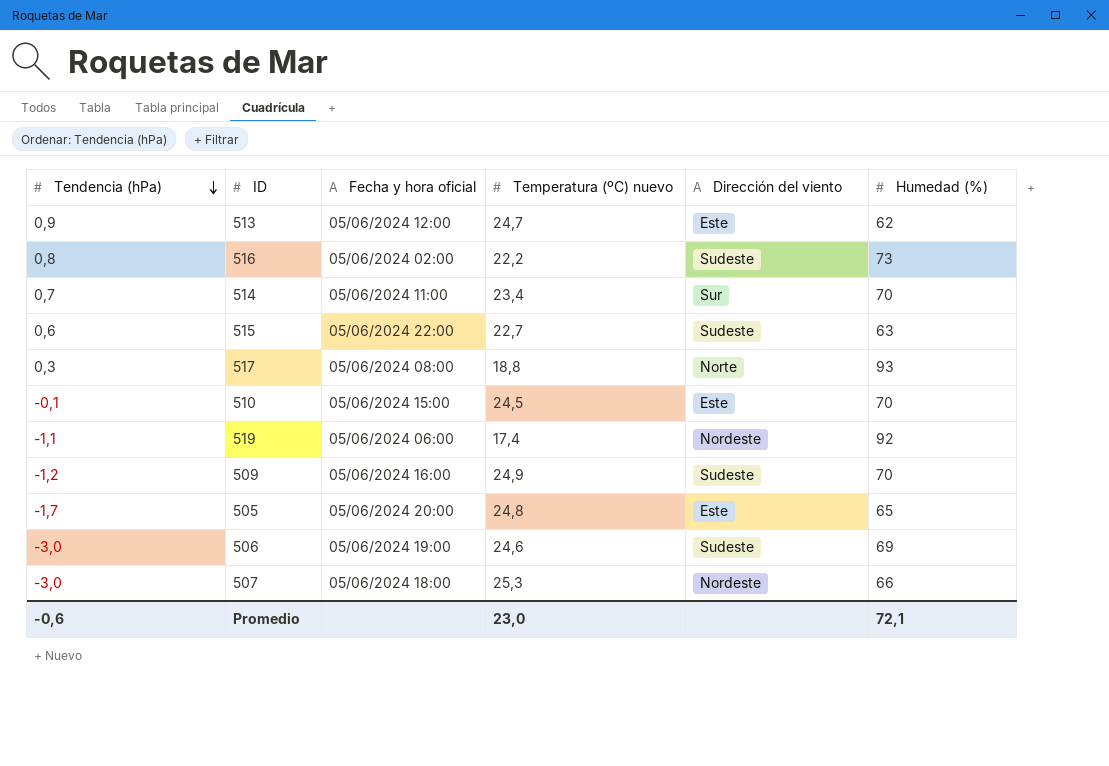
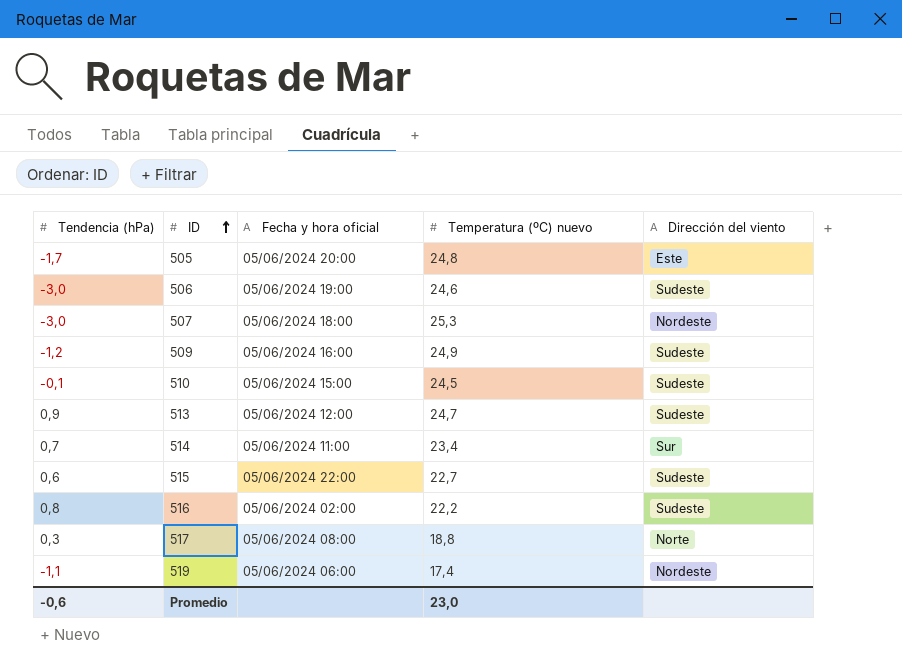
row order: Tendencia (hPa) descending -> ID ascending
column Humedad (%) | position: 6 -> none
510 | Dirección del viento: Este -> Sudeste
513 | Dirección del viento: Este -> Sudeste

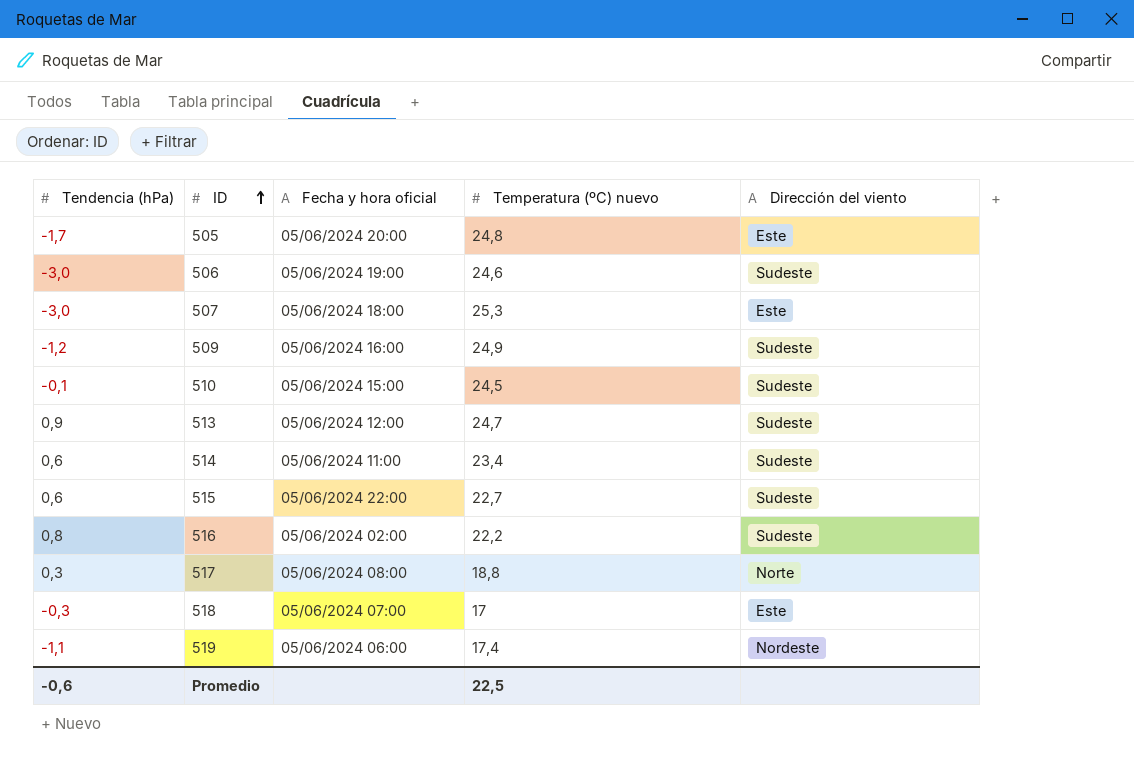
507 | Dirección del viento: Nordeste -> Este
514 | Tendencia (hPa): 0,7 -> 0,6
514 | Dirección del viento: Sur -> Sudeste
row 518: none -> -0,3 | 05/06/2024 07:00 | 17 | Este
Promedio | Temperatura (ºC) nuevo: 23,0 -> 22,5

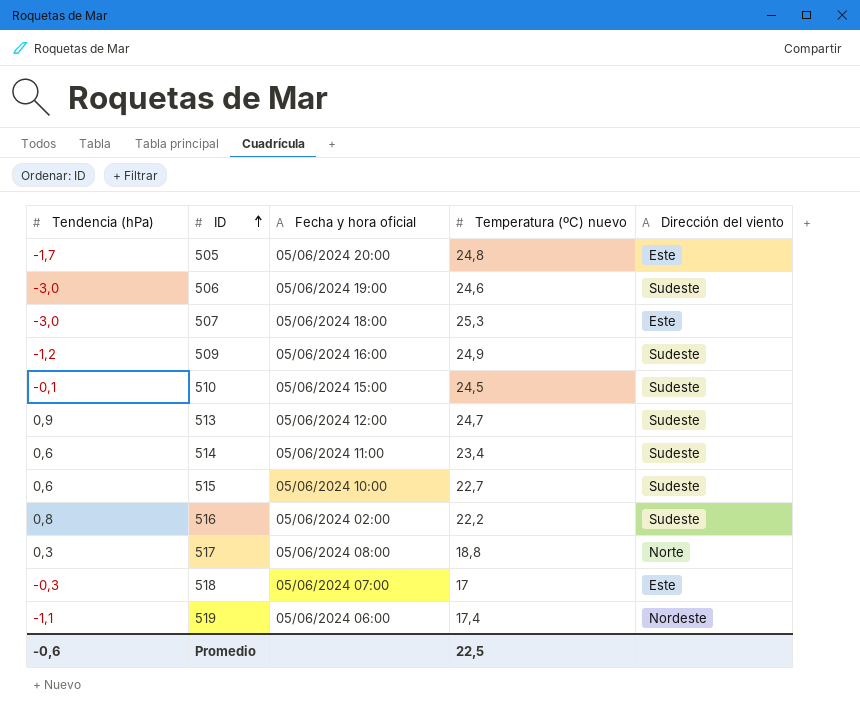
515 | Fecha y hora oficial: 05/06/2024 22:00 -> 05/06/2024 10:00

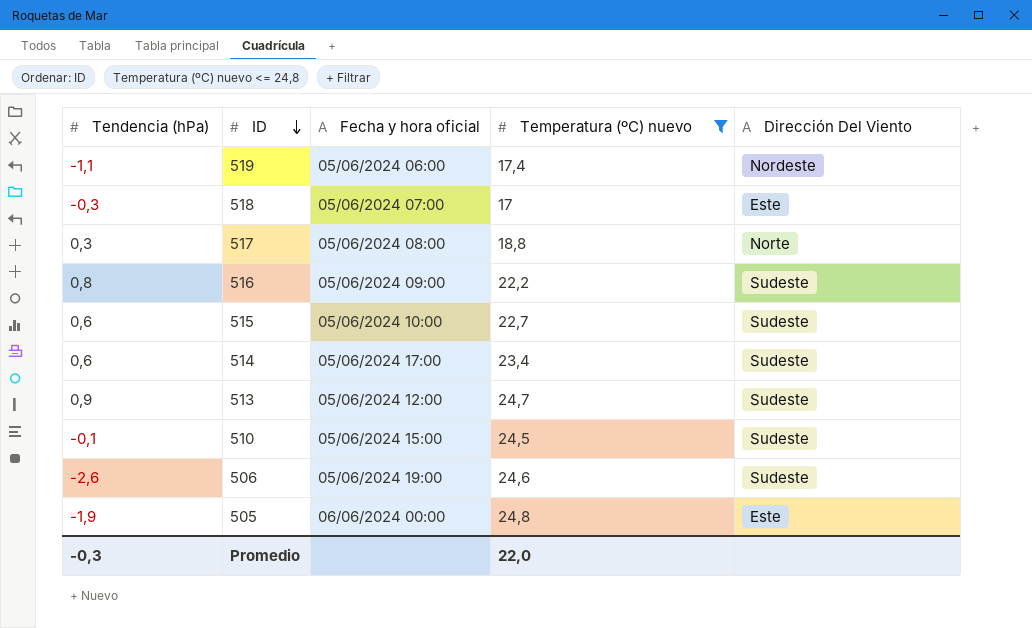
filter: none -> Temperatura (ºC) nuevo <= 24,8
row order: ID ascending -> ID descending
column name: Dirección del viento -> Dirección Del Viento
516 | Fecha y hora oficial: 05/06/2024 02:00 -> 05/06/2024 09:00
514 | Fecha y hora oficial: 05/06/2024 11:00 -> 05/06/2024 17:00
506 | Tendencia (hPa): -3,0 -> -2,6
505 | Tendencia (hPa): -1,7 -> -1,9
505 | Fecha y hora oficial: 05/06/2024 20:00 -> 06/06/2024 00:00
Promedio | Tendencia (hPa): -0,6 -> -0,3
Promedio | Temperatura (ºC) nuevo: 22,5 -> 22,0

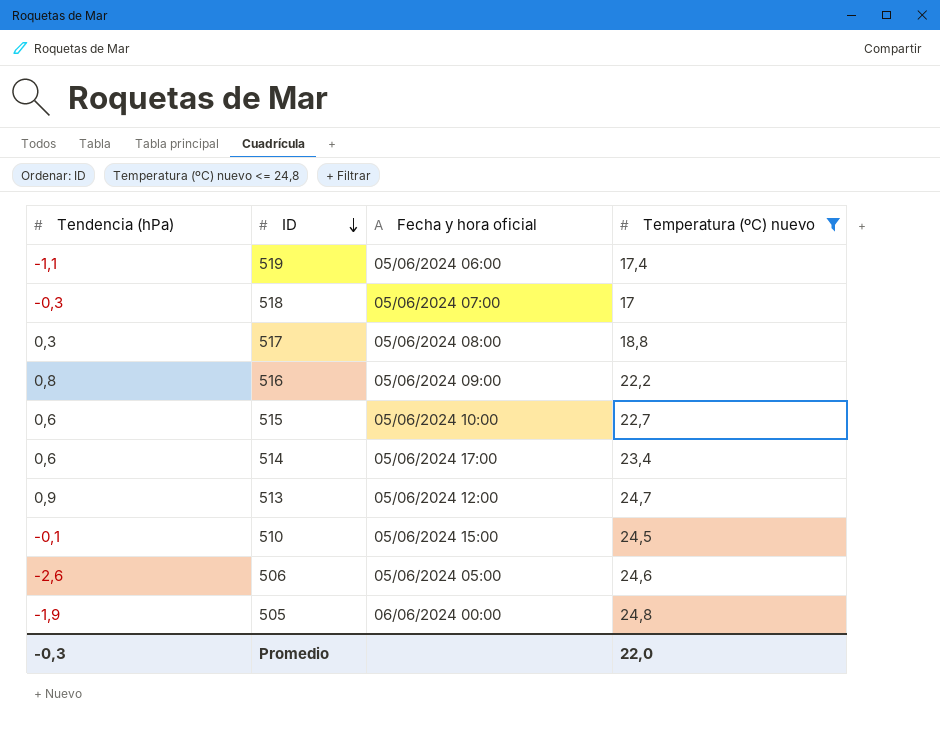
column Dirección Del Viento | position: 5 -> none
506 | Fecha y hora oficial: 05/06/2024 19:00 -> 05/06/2024 05:00

